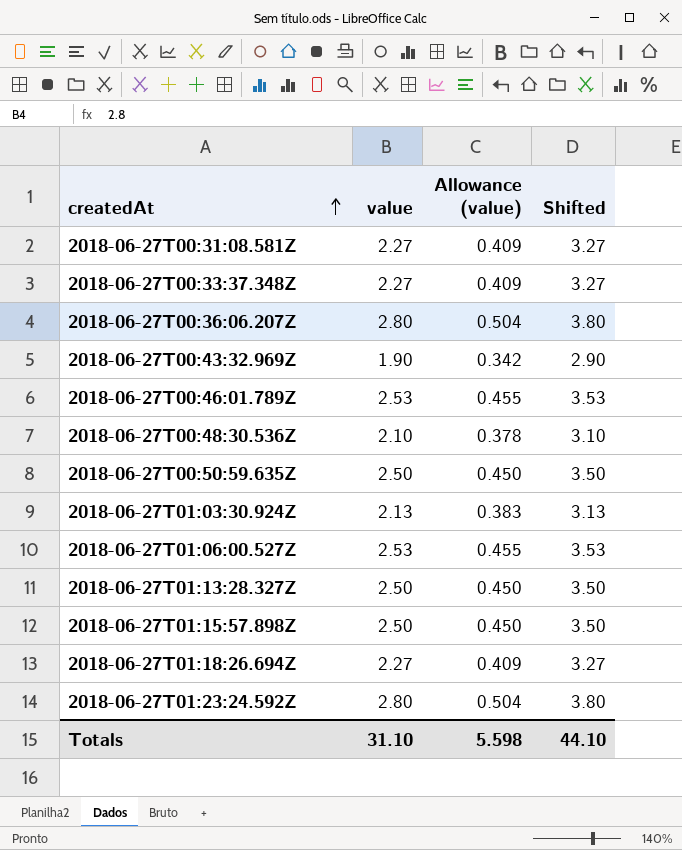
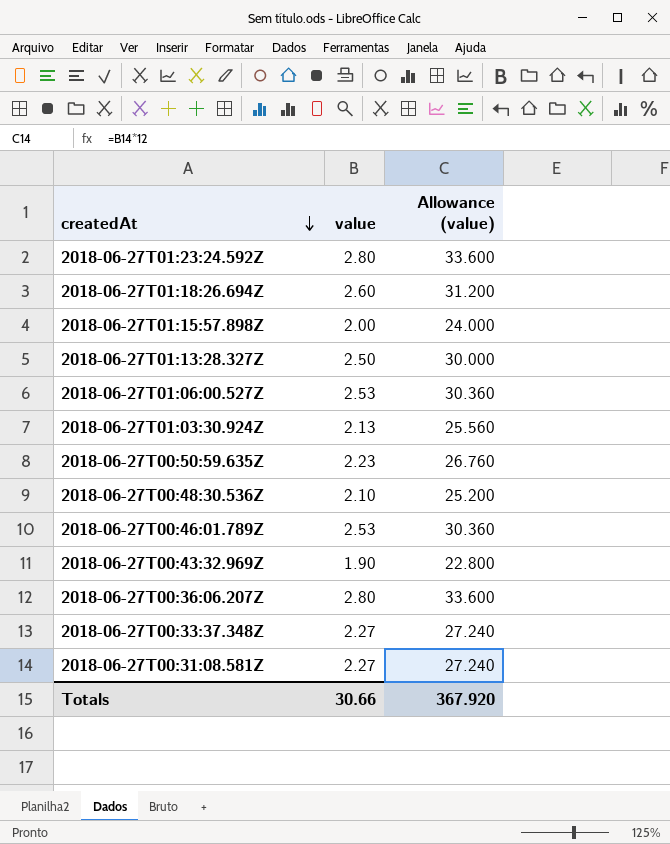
row order: createdAt ascending -> createdAt descending
column Shifted | formula: [value] + 1 -> none
column Allowance (value) | formula: [value] * 0.18 -> [value] * 12
2018-06-27T01:18:26.694Z | value: 2.27 -> 2.60
2018-06-27T01:15:57.898Z | value: 2.50 -> 2.00
2018-06-27T00:50:59.635Z | value: 2.50 -> 2.23
Totals | value: 31.10 -> 30.66
Totals | Allowance (value): 5.598 -> 367.920

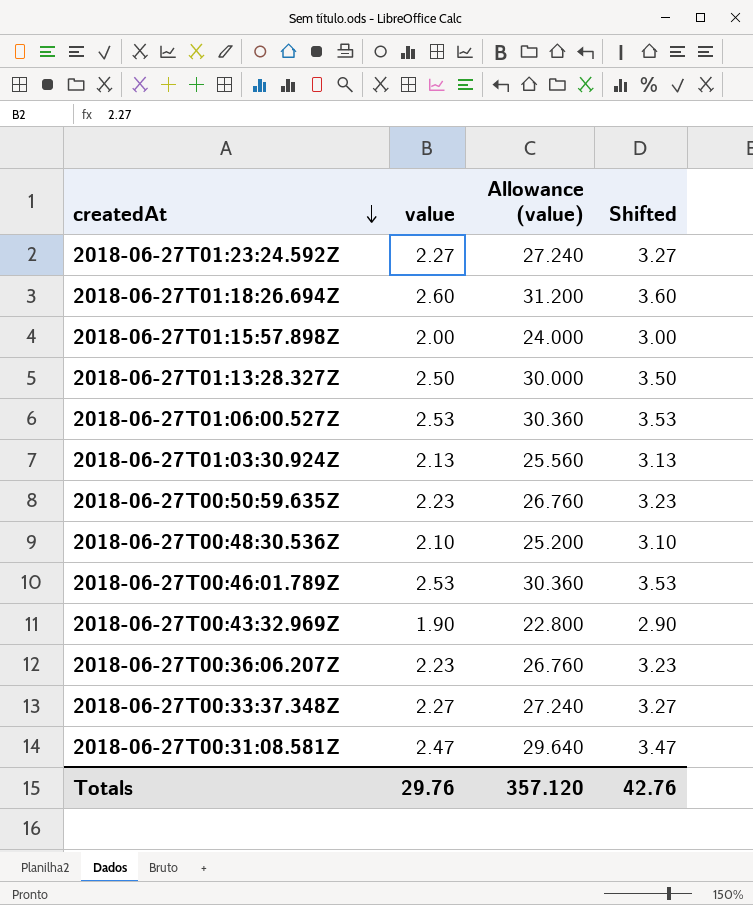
column Shifted | formula: none -> [value] + 1
2018-06-27T01:23:24.592Z | value: 2.80 -> 2.27
2018-06-27T01:23:24.592Z | Allowance (value): 33.600 -> 27.240
2018-06-27T00:36:06.207Z | value: 2.80 -> 2.23
2018-06-27T00:36:06.207Z | Allowance (value): 33.600 -> 26.760
2018-06-27T00:31:08.581Z | value: 2.27 -> 2.47
2018-06-27T00:31:08.581Z | Allowance (value): 27.240 -> 29.640
Totals | value: 30.66 -> 29.76
Totals | Allowance (value): 367.920 -> 357.120

